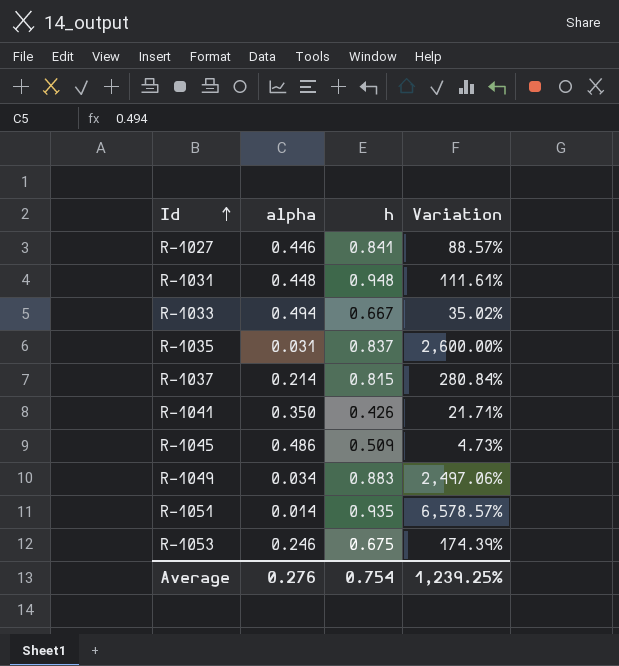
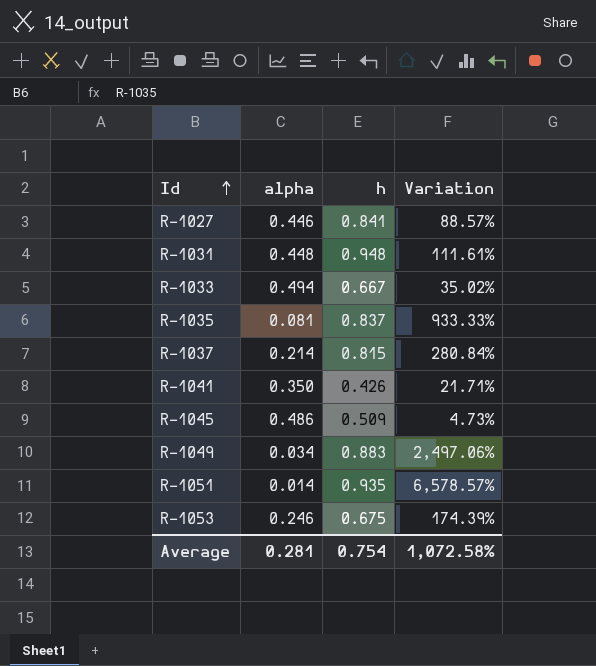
R-1035 | alpha: 0.031 -> 0.081
R-1035 | Variation: 2,600.00% -> 933.33%
Average | alpha: 0.276 -> 0.281
Average | Variation: 1,239.25% -> 1,072.58%

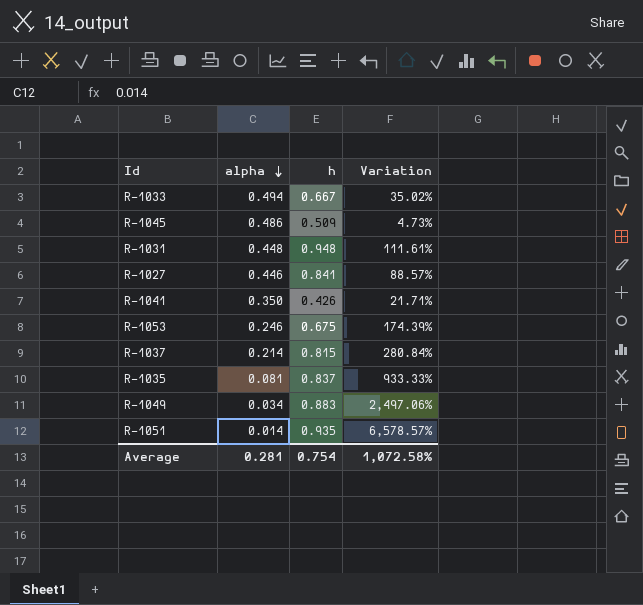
row order: Id ascending -> alpha descending

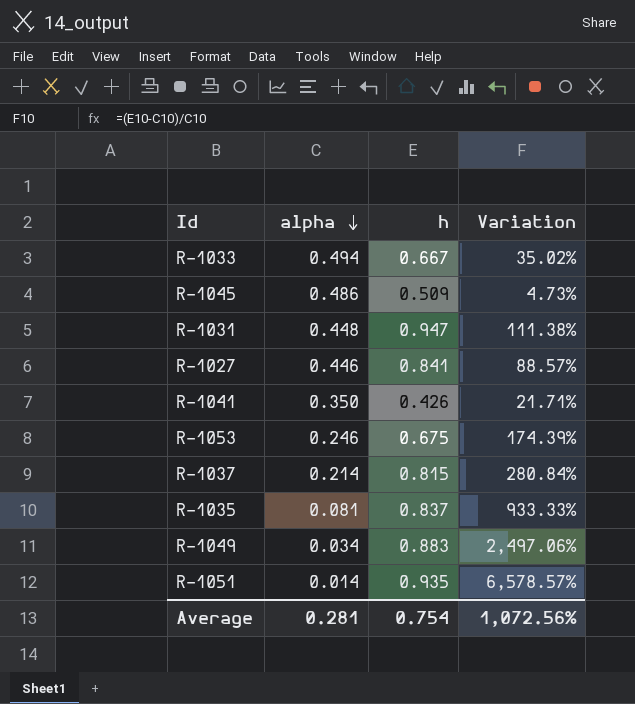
R-1031 | h: 0.948 -> 0.947
R-1031 | Variation: 111.61% -> 111.38%
Average | Variation: 1,072.58% -> 1,072.56%

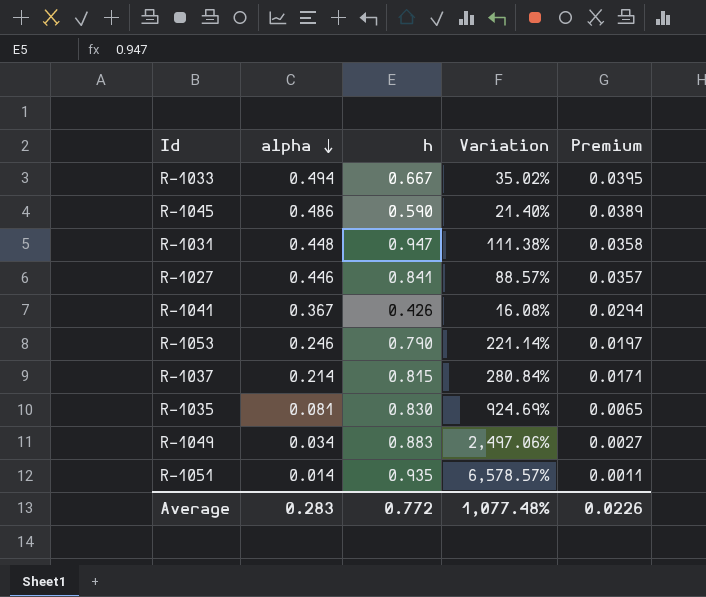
column Premium | formula: none -> [alpha] * 0.08
R-1045 | h: 0.509 -> 0.590
R-1045 | Variation: 4.73% -> 21.40%
R-1041 | alpha: 0.350 -> 0.367
R-1041 | Variation: 21.71% -> 16.08%
R-1053 | h: 0.675 -> 0.790
R-1053 | Variation: 174.39% -> 221.14%
R-1035 | h: 0.837 -> 0.830
R-1035 | Variation: 933.33% -> 924.69%
Average | alpha: 0.281 -> 0.283
Average | h: 0.754 -> 0.772
Average | Variation: 1,072.56% -> 1,077.48%

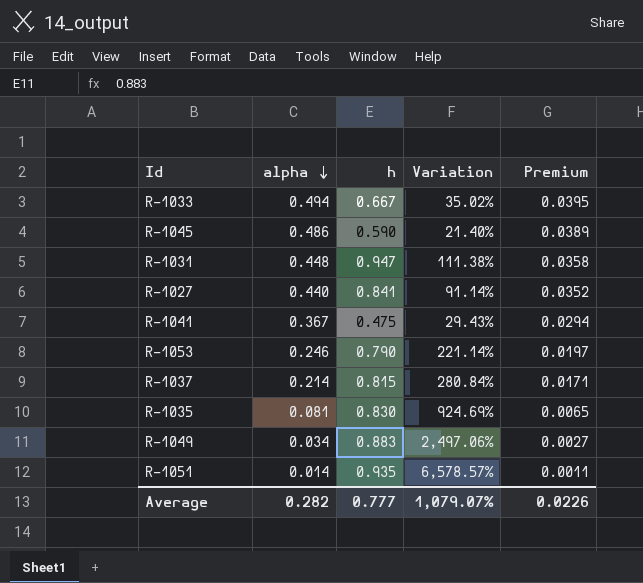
R-1027 | alpha: 0.446 -> 0.440
R-1027 | Variation: 88.57% -> 91.14%
R-1027 | Premium: 0.0357 -> 0.0352
R-1041 | h: 0.426 -> 0.475
R-1041 | Variation: 16.08% -> 29.43%
Average | alpha: 0.283 -> 0.282
Average | h: 0.772 -> 0.777
Average | Variation: 1,077.48% -> 1,079.07%

